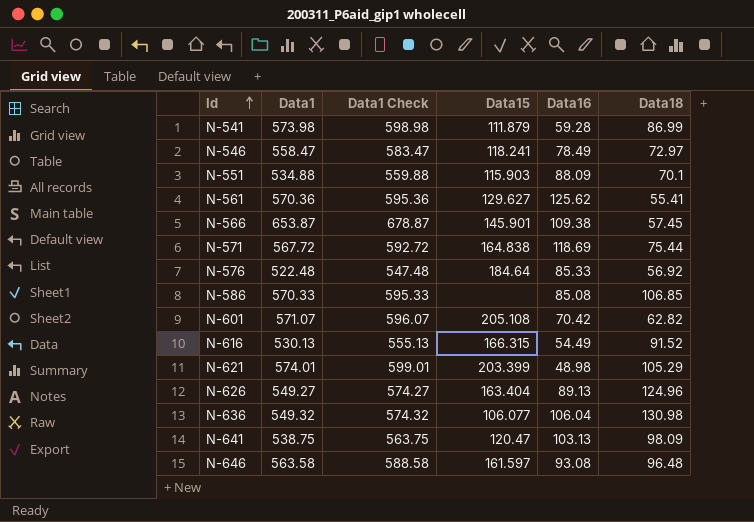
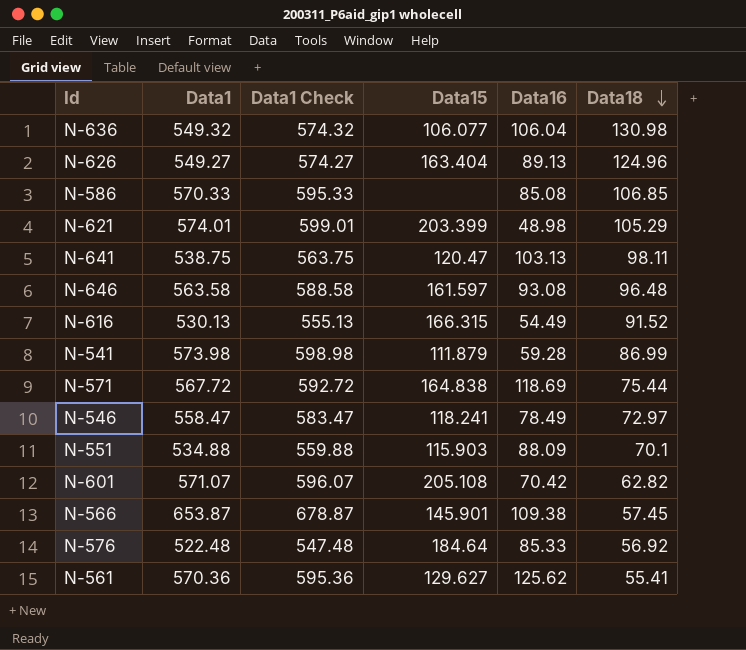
row order: Id ascending -> Data18 descending
N-641 | Data18: 98.09 -> 98.11

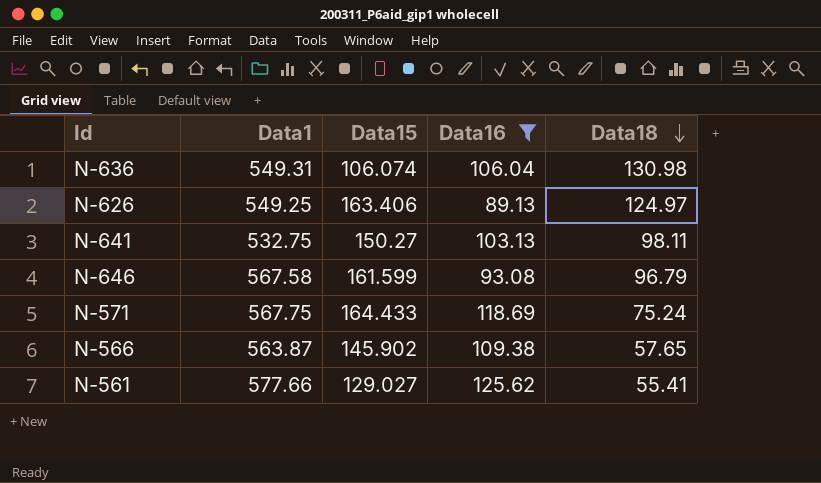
filter: none -> Data16 >= 89.13
column Data1 Check | formula: [Data1] + 25 -> none
N-636 | Data1: 549.32 -> 549.31
N-636 | Data15: 106.077 -> 106.074
N-626 | Data1: 549.27 -> 549.25
N-626 | Data15: 163.404 -> 163.406
N-626 | Data18: 124.96 -> 124.97
N-641 | Data1: 538.75 -> 532.75
N-641 | Data15: 120.47 -> 150.27
N-646 | Data1: 563.58 -> 567.58
N-646 | Data15: 161.597 -> 161.599
N-646 | Data18: 96.48 -> 96.79
N-571 | Data1: 567.72 -> 567.75
N-571 | Data15: 164.838 -> 164.433
N-571 | Data18: 75.44 -> 75.24
N-566 | Data1: 653.87 -> 563.87
N-566 | Data15: 145.901 -> 145.902
N-566 | Data18: 57.45 -> 57.65
N-561 | Data1: 570.36 -> 577.66
N-561 | Data15: 129.627 -> 129.027

